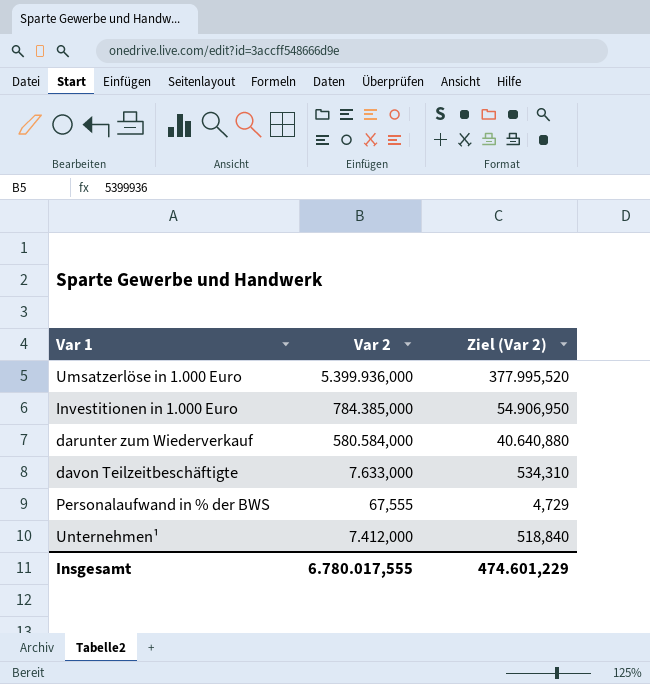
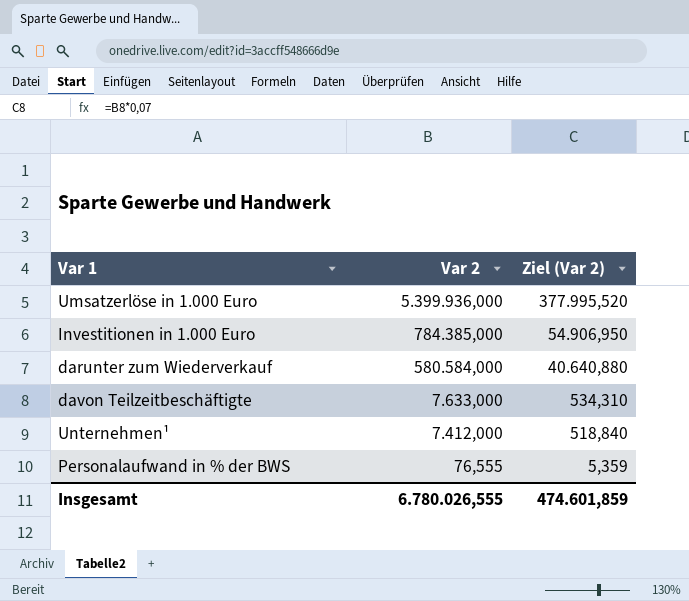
row order: none -> Var 2 descending
Personalaufwand in % der BWS | Var 2: 67,555 -> 76,555
Personalaufwand in % der BWS | Ziel (Var 2): 4,729 -> 5,359
Insgesamt | Var 2: 6.780.017,555 -> 6.780.026,555
Insgesamt | Ziel (Var 2): 474.601,229 -> 474.601,859

